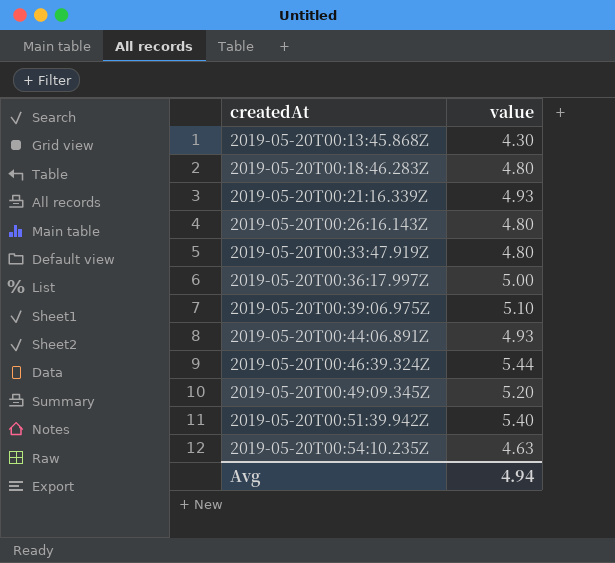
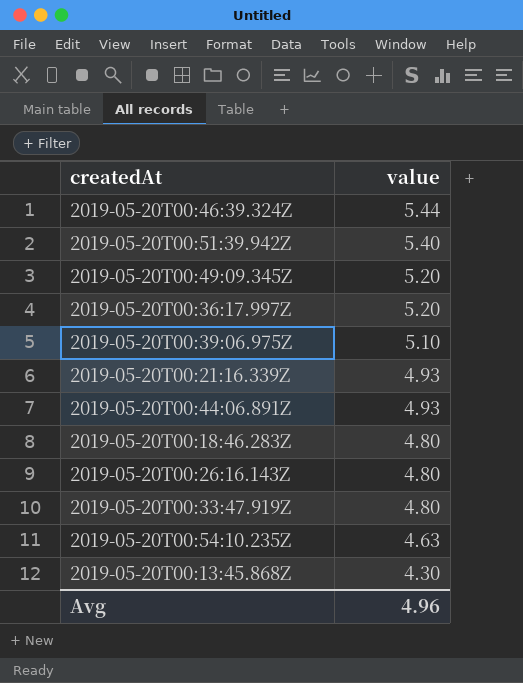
row order: createdAt ascending -> value descending
2019-05-20T00:36:17.997Z | value: 5.00 -> 5.20
Avg | value: 4.94 -> 4.96

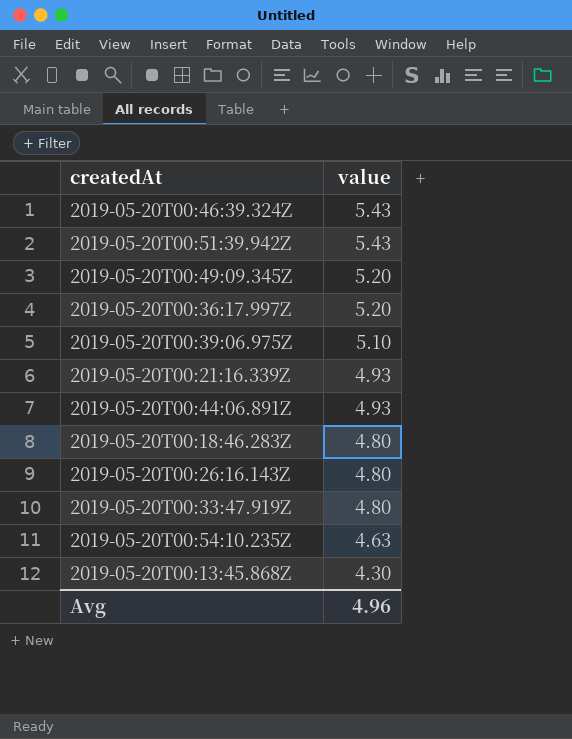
2019-05-20T00:46:39.324Z | value: 5.44 -> 5.43
2019-05-20T00:51:39.942Z | value: 5.40 -> 5.43

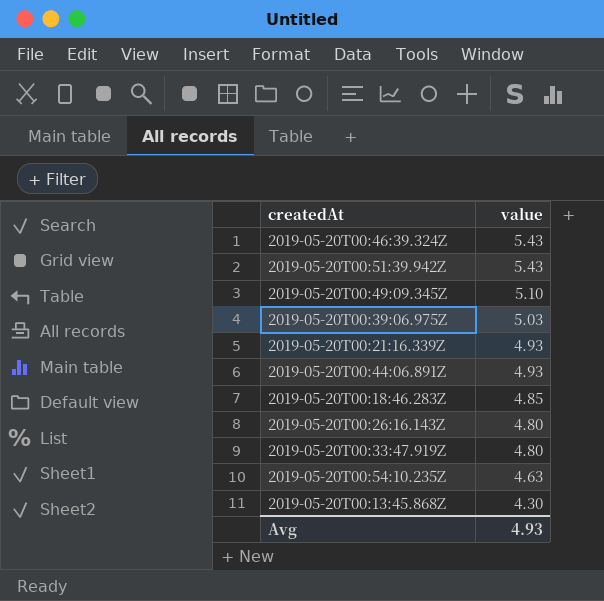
row 2019-05-20T00:36:17.997Z: 5.20 -> none
2019-05-20T00:49:09.345Z | value: 5.20 -> 5.10
2019-05-20T00:39:06.975Z | value: 5.10 -> 5.03
2019-05-20T00:18:46.283Z | value: 4.80 -> 4.85
Avg | value: 4.96 -> 4.93

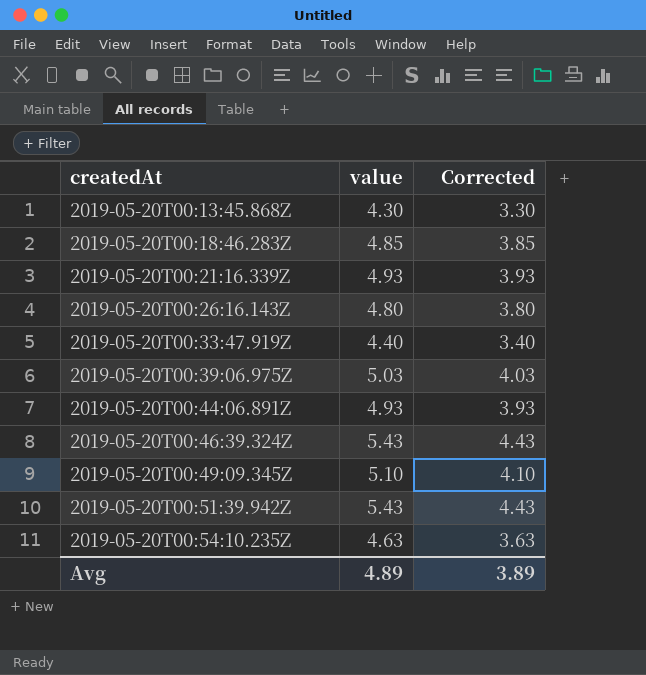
row order: value descending -> createdAt ascending
column Corrected | formula: none -> [value] - 1
2019-05-20T00:33:47.919Z | value: 4.80 -> 4.40
Avg | value: 4.93 -> 4.89

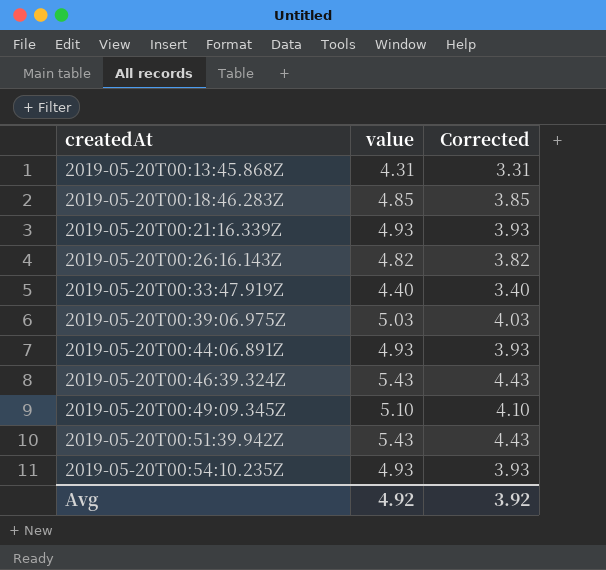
2019-05-20T00:13:45.868Z | value: 4.30 -> 4.31
2019-05-20T00:13:45.868Z | Corrected: 3.30 -> 3.31
2019-05-20T00:26:16.143Z | value: 4.80 -> 4.82
2019-05-20T00:26:16.143Z | Corrected: 3.80 -> 3.82
2019-05-20T00:54:10.235Z | value: 4.63 -> 4.93
2019-05-20T00:54:10.235Z | Corrected: 3.63 -> 3.93
Avg | value: 4.89 -> 4.92
Avg | Corrected: 3.89 -> 3.92

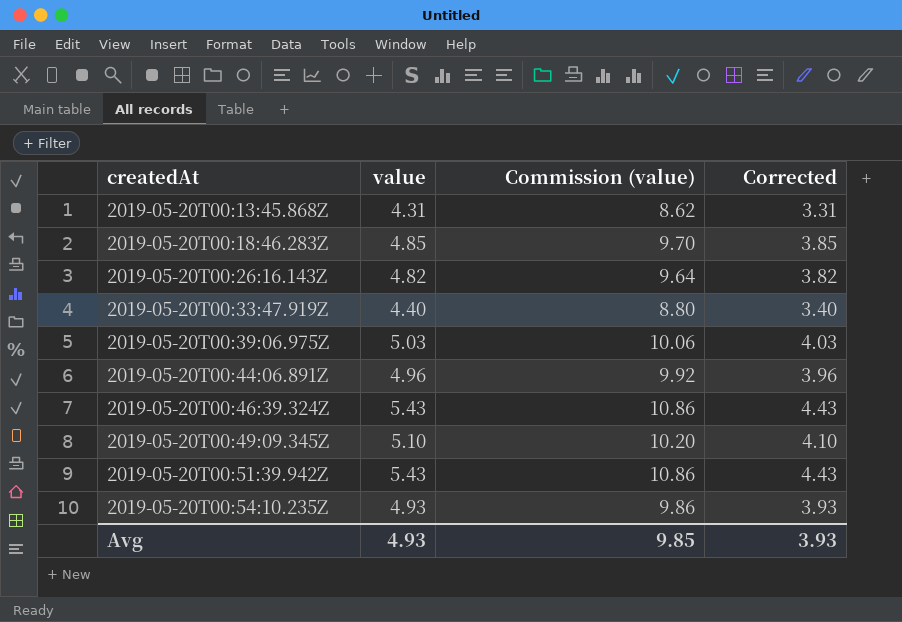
column Commission (value) | formula: none -> [value] * 2
row 2019-05-20T00:21:16.339Z: 4.93 | 3.93 -> none
2019-05-20T00:44:06.891Z | value: 4.93 -> 4.96
2019-05-20T00:44:06.891Z | Corrected: 3.93 -> 3.96
Avg | value: 4.92 -> 4.93
Avg | Corrected: 3.92 -> 3.93

